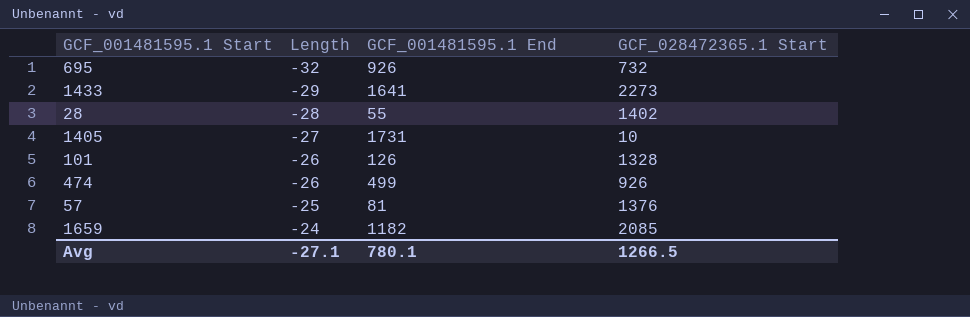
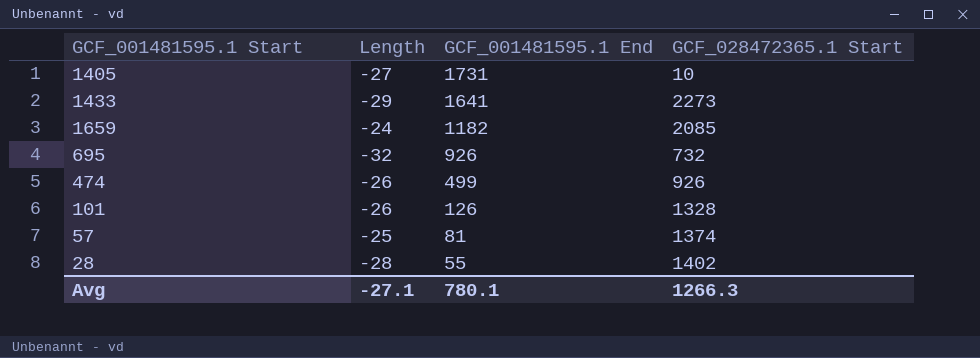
row order: Length ascending -> GCF_001481595.1 End descending
57 | GCF_028472365.1 Start: 1376 -> 1374
Avg | GCF_028472365.1 Start: 1266.5 -> 1266.3

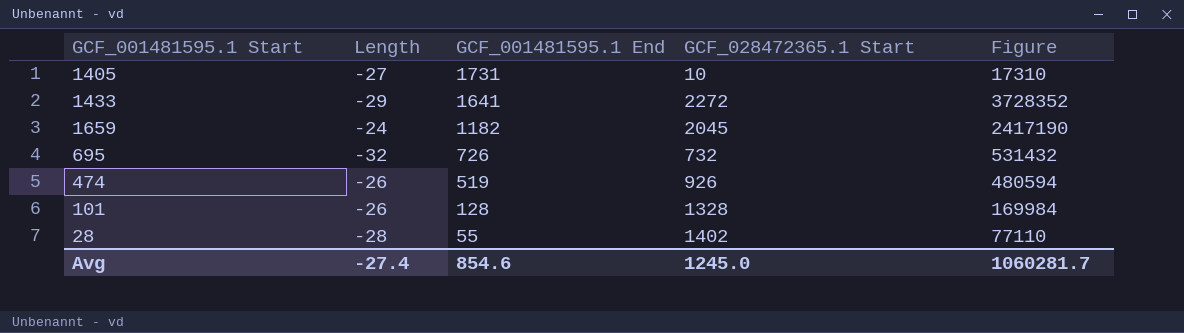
column Figure | formula: none -> [GCF_001481595.1 End] * [GCF_028472365.1 Start]
row 57: -25 | 81 | 1374 -> none
1433 | GCF_028472365.1 Start: 2273 -> 2272
1659 | GCF_028472365.1 Start: 2085 -> 2045
695 | GCF_001481595.1 End: 926 -> 726
474 | GCF_001481595.1 End: 499 -> 519
101 | GCF_001481595.1 End: 126 -> 128
Avg | Length: -27.1 -> -27.4
Avg | GCF_001481595.1 End: 780.1 -> 854.6
Avg | GCF_028472365.1 Start: 1266.3 -> 1245.0

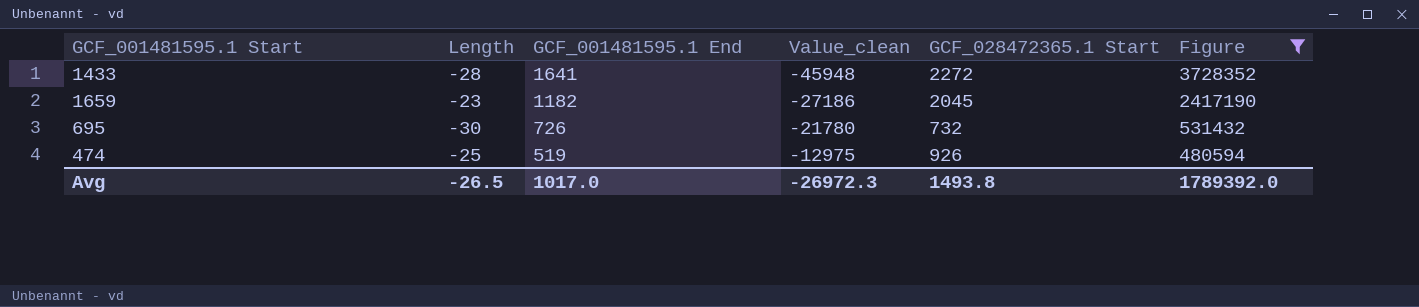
filter: none -> Figure >= 480594
column Value_clean | formula: none -> [Length] * [GCF_001481595.1 End]
1433 | Length: -29 -> -28
1659 | Length: -24 -> -23
695 | Length: -32 -> -30
474 | Length: -26 -> -25
Avg | Length: -27.4 -> -26.5
Avg | GCF_001481595.1 End: 854.6 -> 1017.0
Avg | GCF_028472365.1 Start: 1245.0 -> 1493.8
Avg | Figure: 1060281.7 -> 1789392.0

